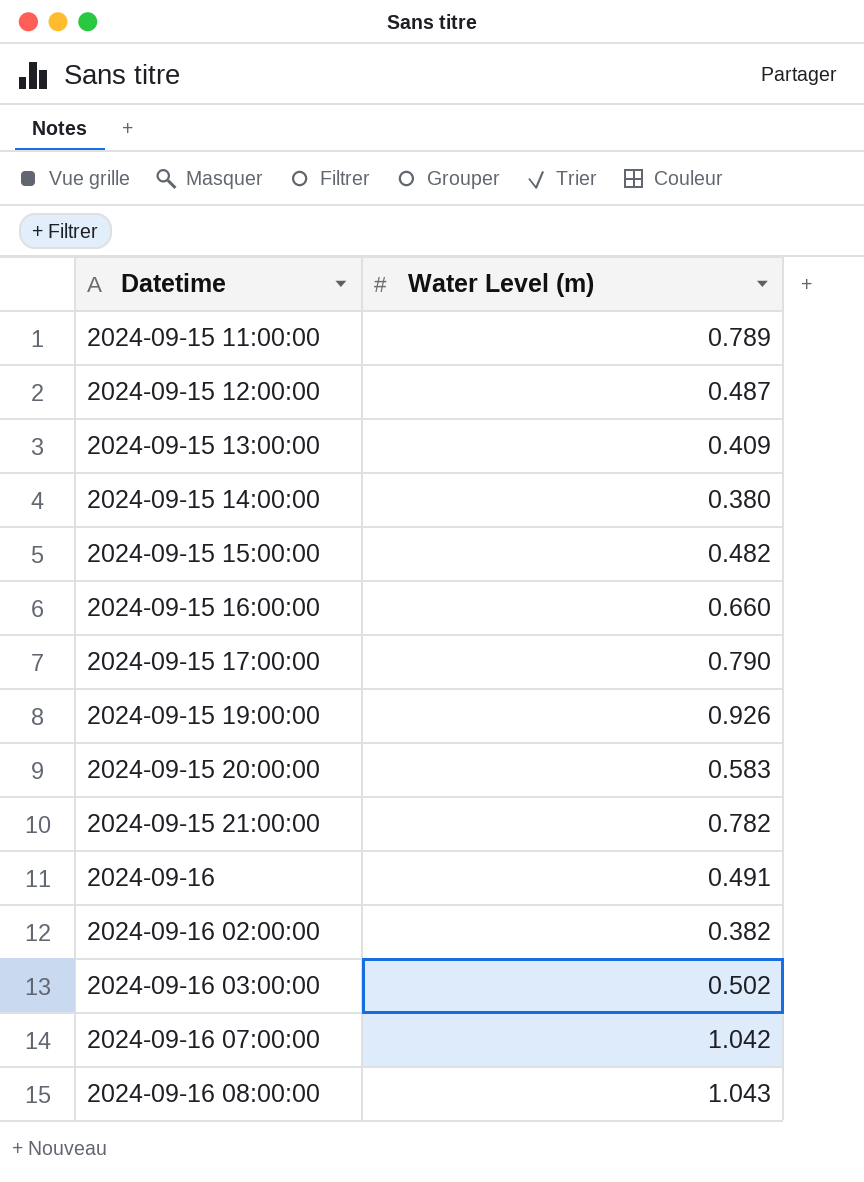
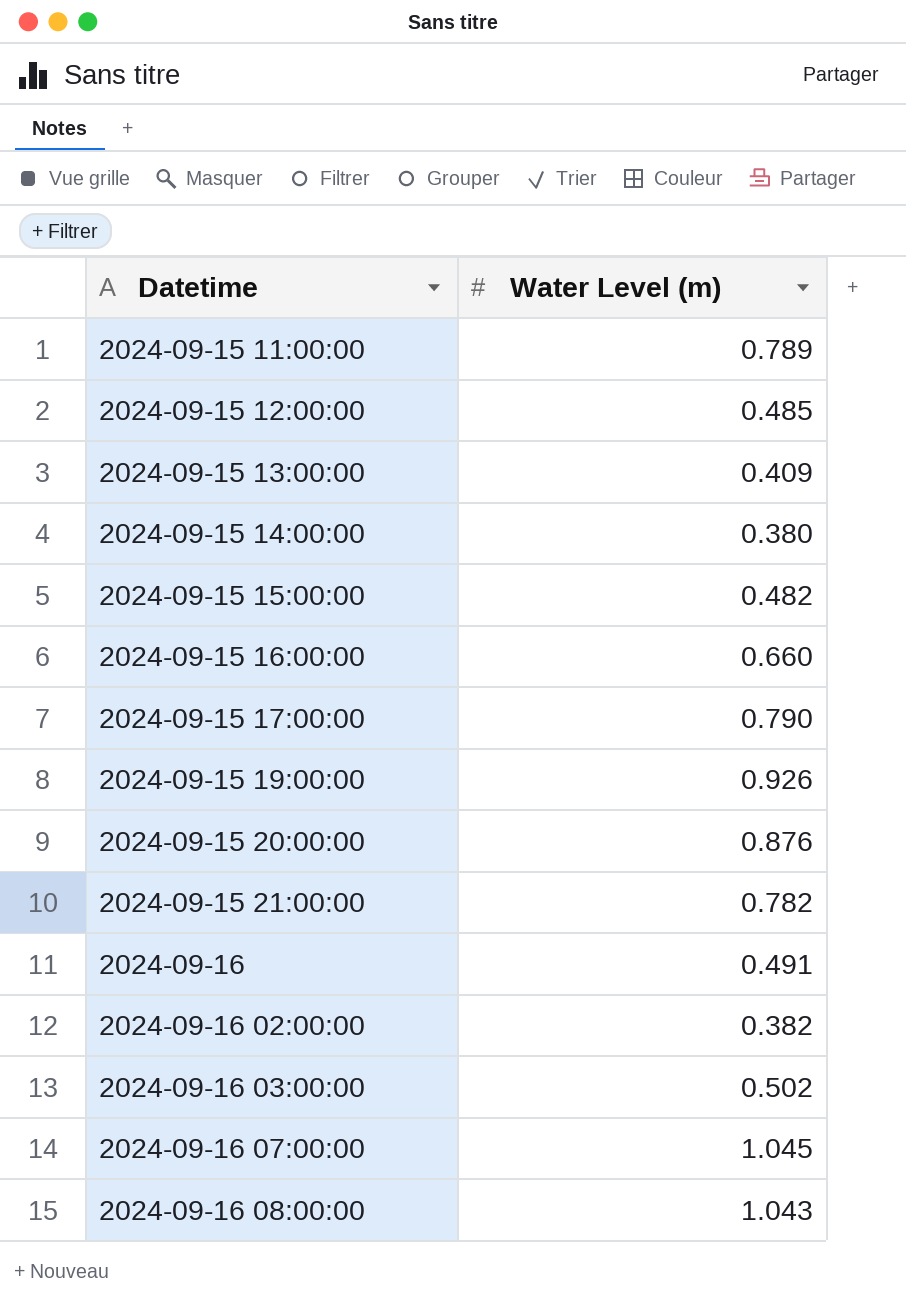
2024-09-15 12:00:00 | Water Level (m): 0.487 -> 0.485
2024-09-15 20:00:00 | Water Level (m): 0.583 -> 0.876
2024-09-16 07:00:00 | Water Level (m): 1.042 -> 1.045

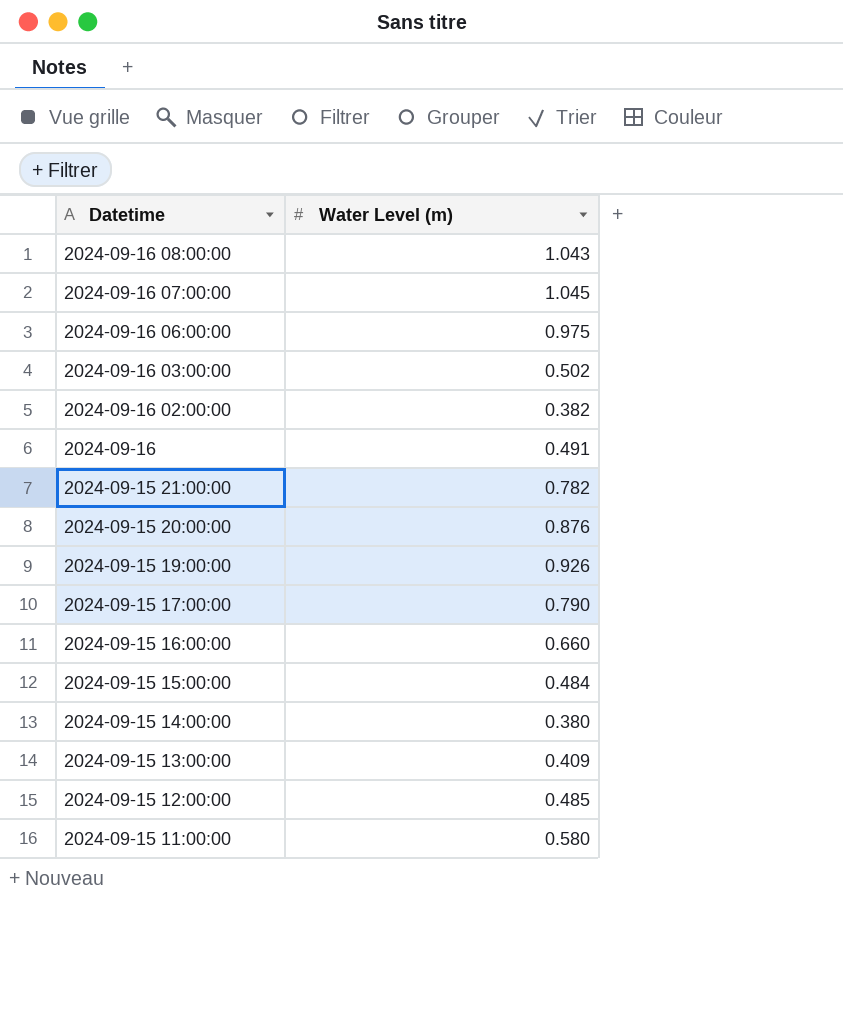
row order: Datetime ascending -> Datetime descending
row 2024-09-16 06:00:00: none -> 0.975
2024-09-15 15:00:00 | Water Level (m): 0.482 -> 0.484
2024-09-15 11:00:00 | Water Level (m): 0.789 -> 0.580

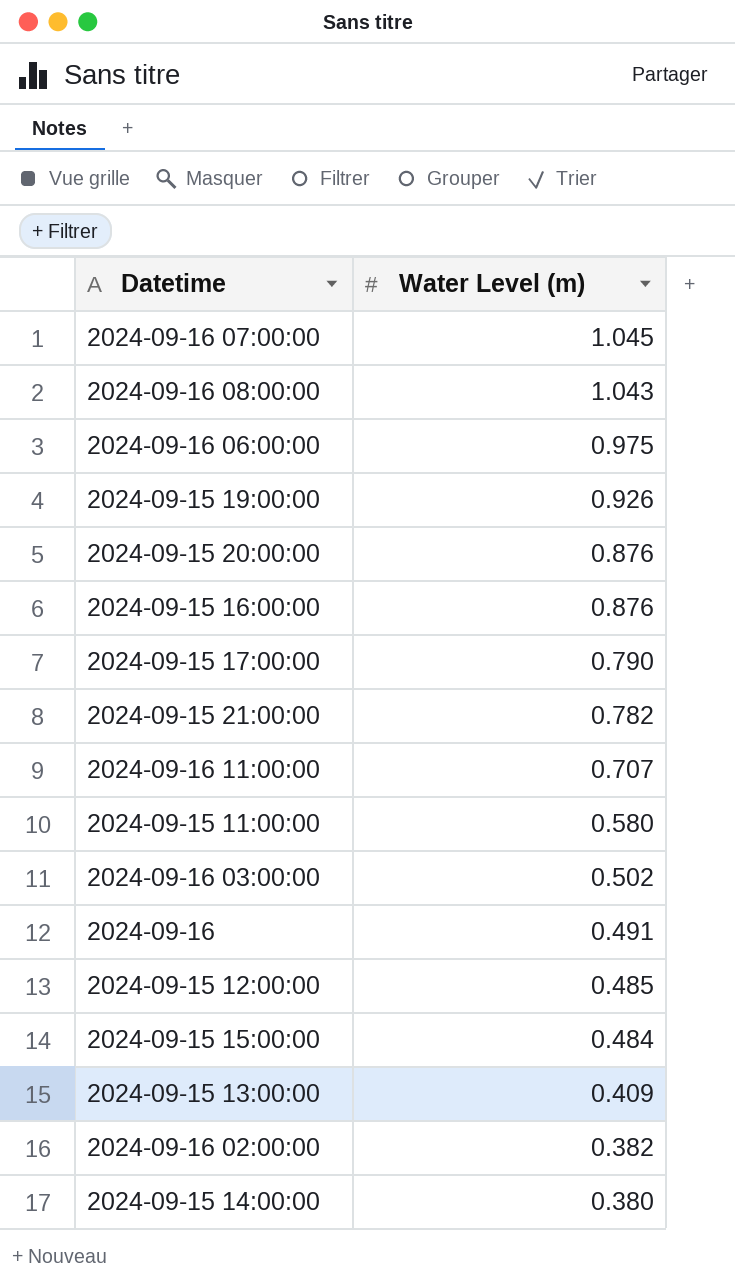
row order: Datetime descending -> Water Level (m) descending
2024-09-15 16:00:00 | Water Level (m): 0.660 -> 0.876
row 2024-09-16 11:00:00: none -> 0.707

